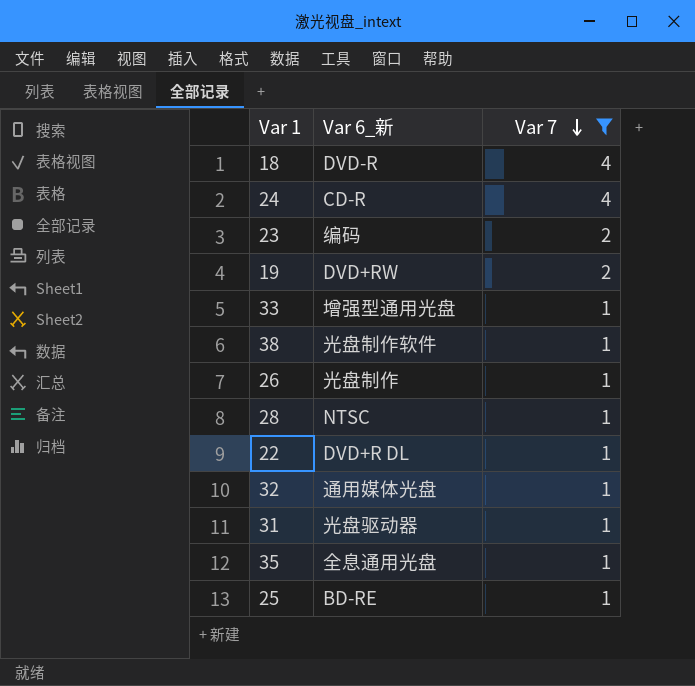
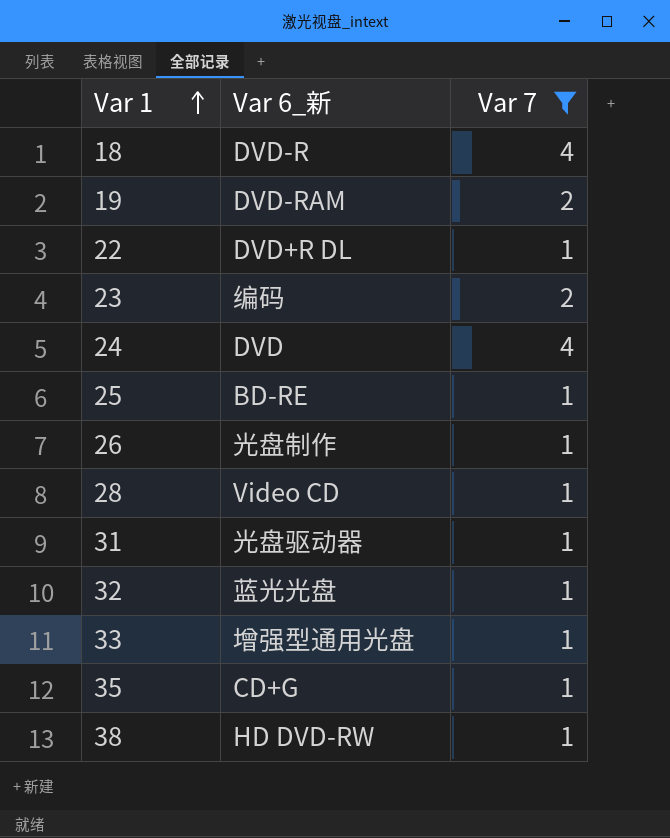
row order: Var 7 descending -> Var 1 ascending
19 | Var 6_新: DVD+RW -> DVD-RAM
24 | Var 6_新: CD-R -> DVD
28 | Var 6_新: NTSC -> Video CD
32 | Var 6_新: 通用媒体光盘 -> 蓝光光盘
35 | Var 6_新: 全息通用光盘 -> CD+G
38 | Var 6_新: 光盘制作软件 -> HD DVD-RW

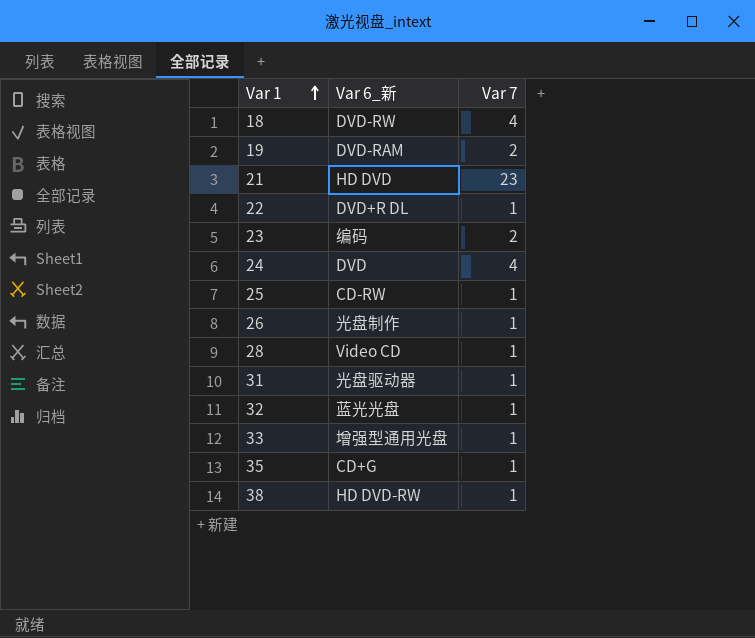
filter: Var 7 != 23 -> none
18 | Var 6_新: DVD-R -> DVD-RW
25 | Var 6_新: BD-RE -> CD-RW

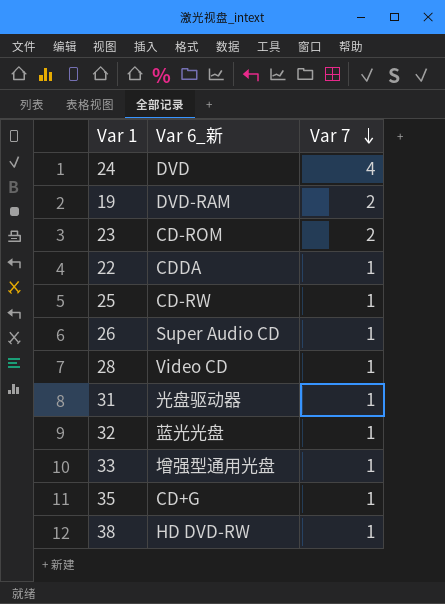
row order: Var 1 ascending -> Var 7 descending
row 18: DVD-RW | 4 -> none
row 21: HD DVD | 23 -> none
23 | Var 6_新: 编码 -> CD-ROM
22 | Var 6_新: DVD+R DL -> CDDA
26 | Var 6_新: 光盘制作 -> Super Audio CD

